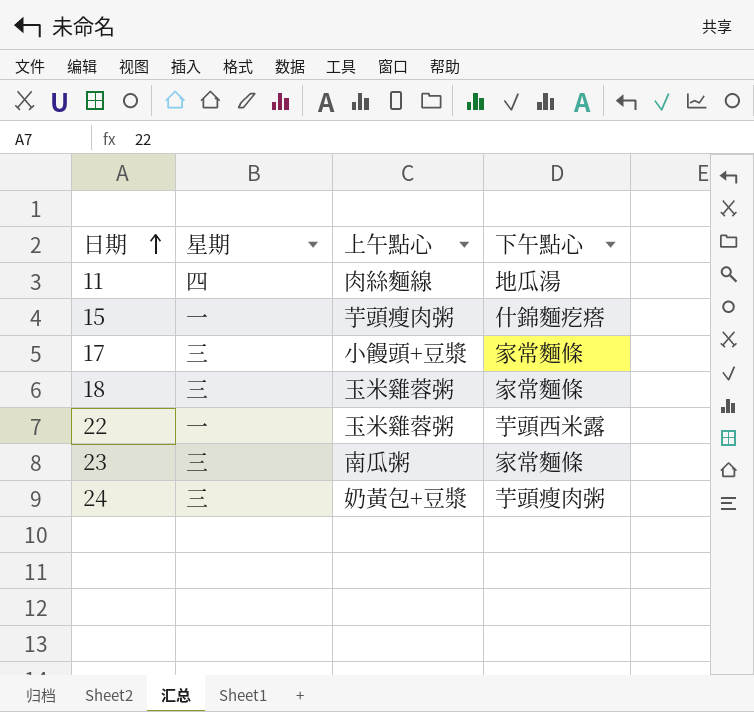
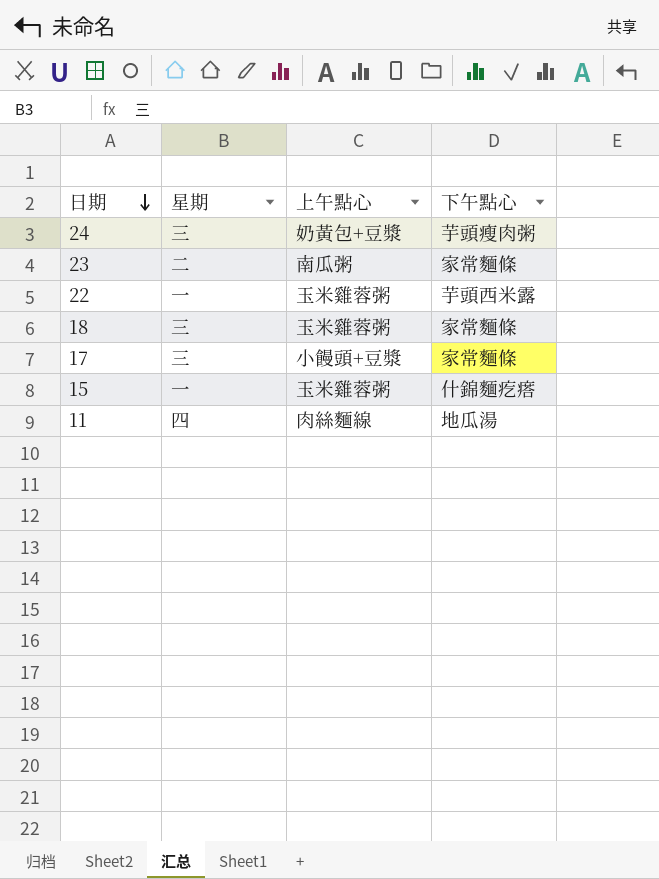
row order: 日期 ascending -> 日期 descending
23 | 星期: 三 -> 二
15 | 上午點心: 芋頭瘦肉粥 -> 玉米雞蓉粥

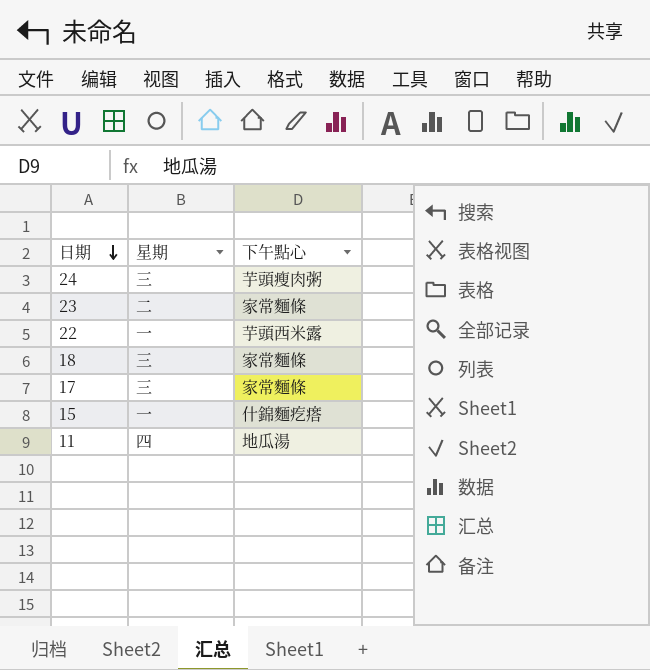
column 上午點心 | position: 3 -> none

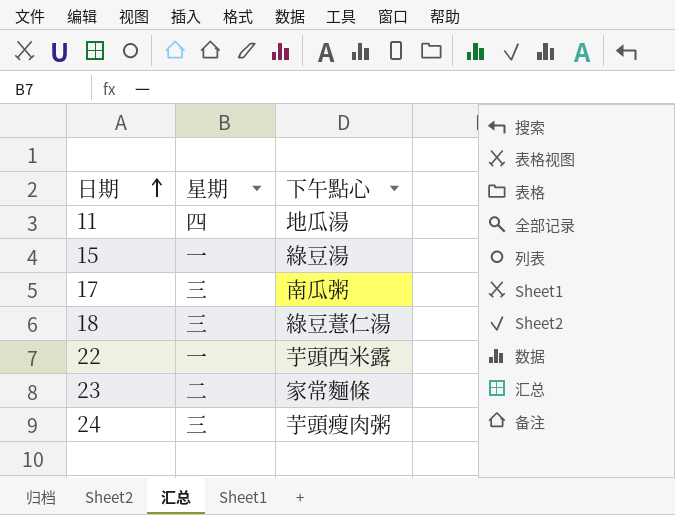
row order: 日期 descending -> 日期 ascending
15 | 下午點心: 什錦麵疙瘩 -> 綠豆湯
17 | 下午點心: 家常麵條 -> 南瓜粥
18 | 下午點心: 家常麵條 -> 綠豆薏仁湯

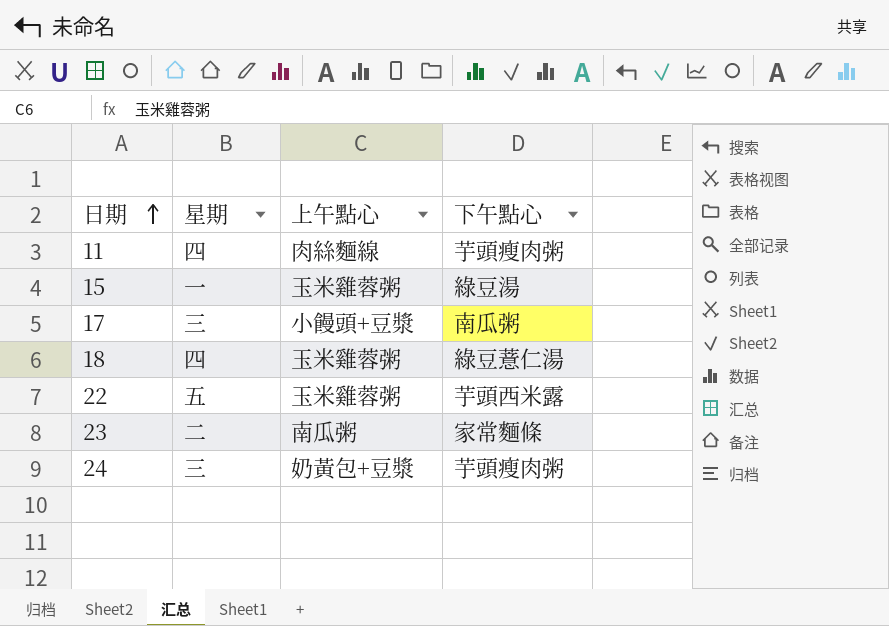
column 上午點心 | position: none -> 3
11 | 下午點心: 地瓜湯 -> 芋頭瘦肉粥
18 | 星期: 三 -> 四
22 | 星期: 一 -> 五

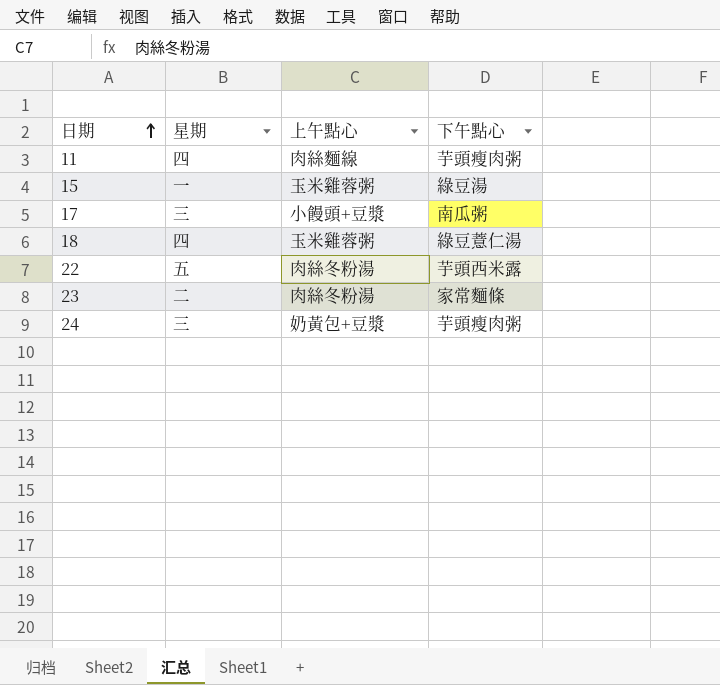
22 | 上午點心: 玉米雞蓉粥 -> 肉絲冬粉湯
23 | 上午點心: 南瓜粥 -> 肉絲冬粉湯

